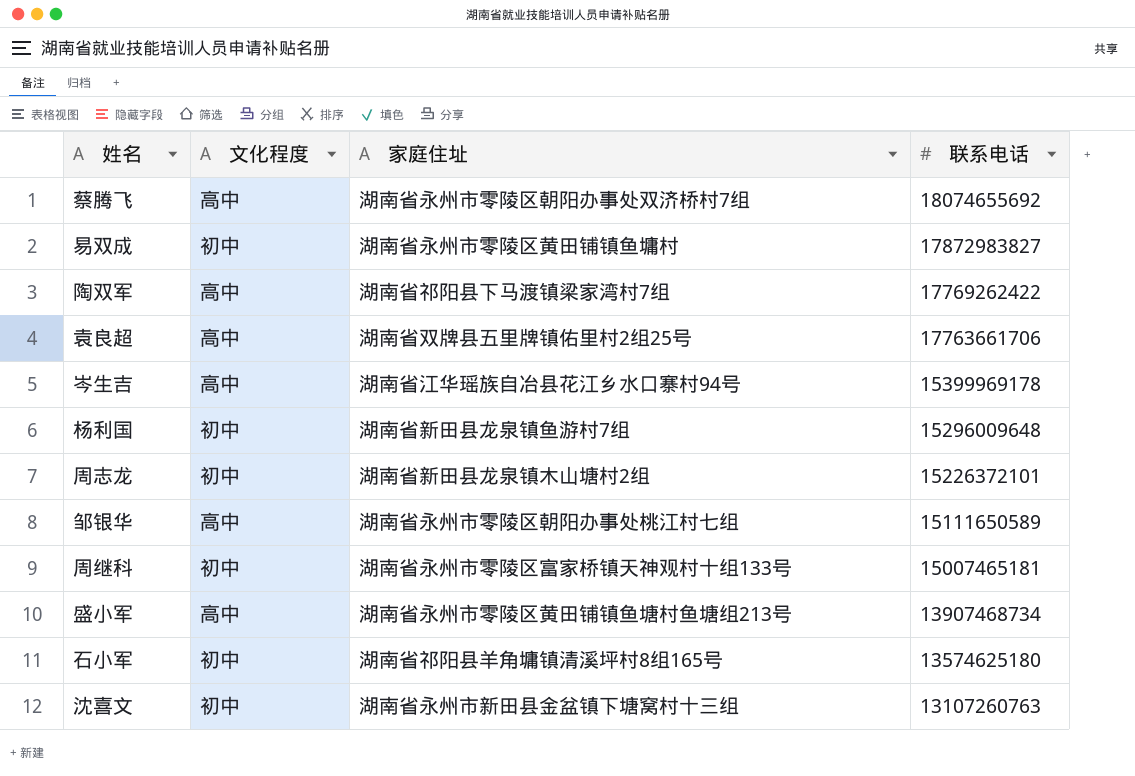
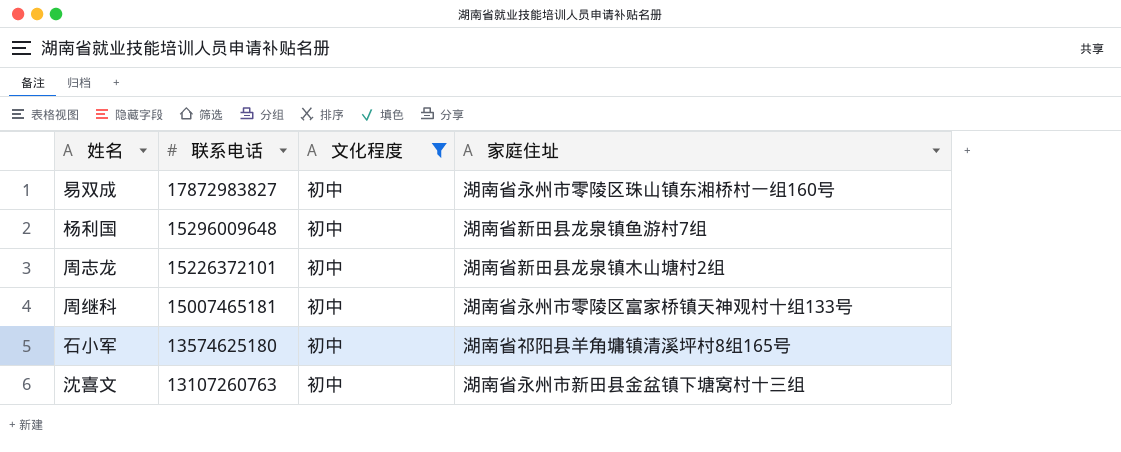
filter: none -> 文化程度 = 初中
column 联系电话 | position: 4 -> 2
易双成 | 家庭住址: 湖南省永州市零陵区黄田铺镇鱼墉村 -> 湖南省永州市零陵区珠山镇东湘桥村一组160号

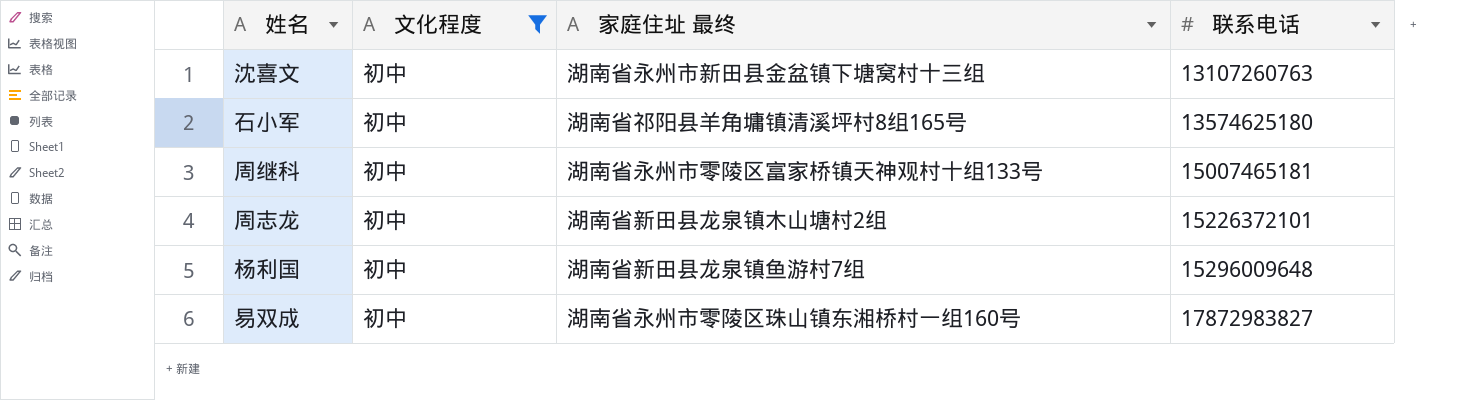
row order: 联系电话 descending -> 联系电话 ascending
column name: 家庭住址 -> 家庭住址 最终
column 联系电话 | position: 2 -> 4

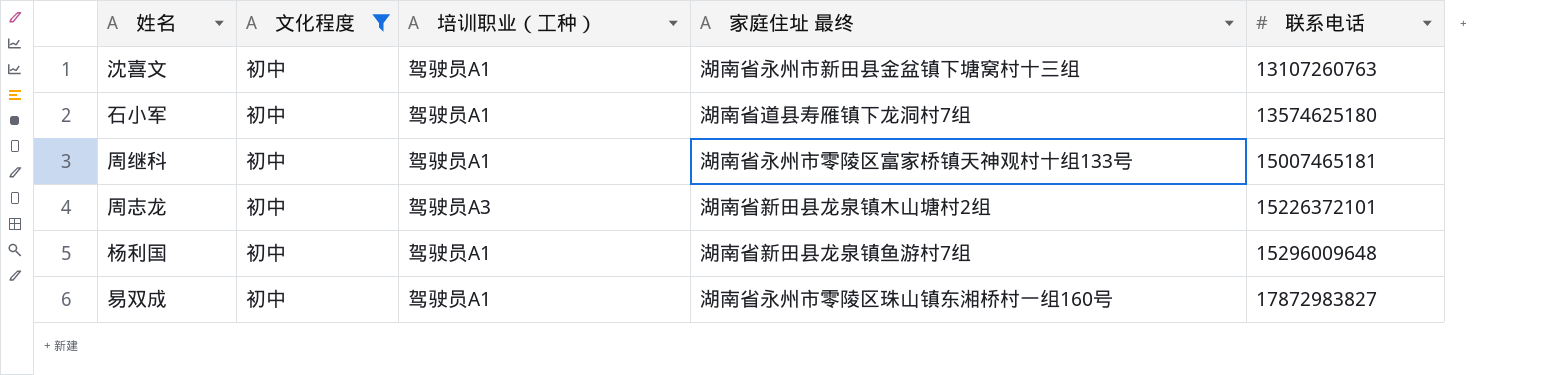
column 培训职业（工种） | position: none -> 3
石小军 | 家庭住址 最终: 湖南省祁阳县羊角墉镇清溪坪村8组165号 -> 湖南省道县寿雁镇下龙洞村7组

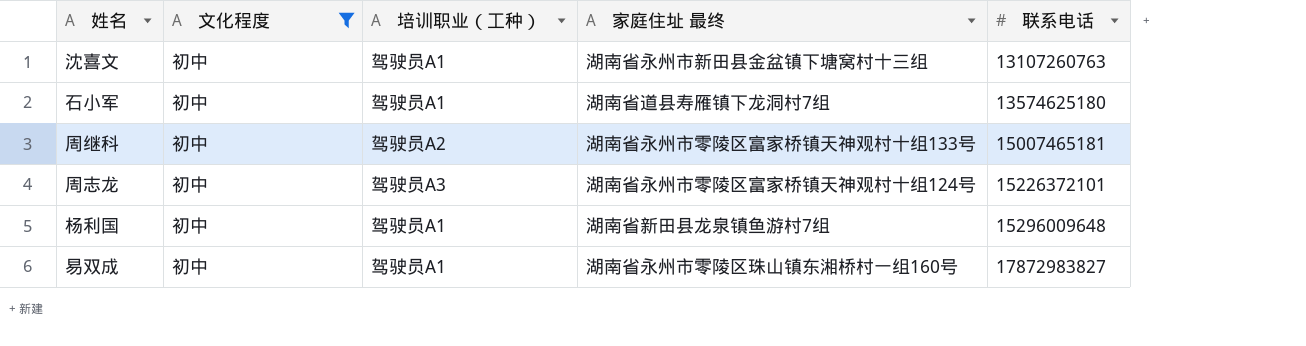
周继科 | 培训职业（工种）: 驾驶员A1 -> 驾驶员A2
周志龙 | 家庭住址 最终: 湖南省新田县龙泉镇木山塘村2组 -> 湖南省永州市零陵区富家桥镇天神观村十组124号

